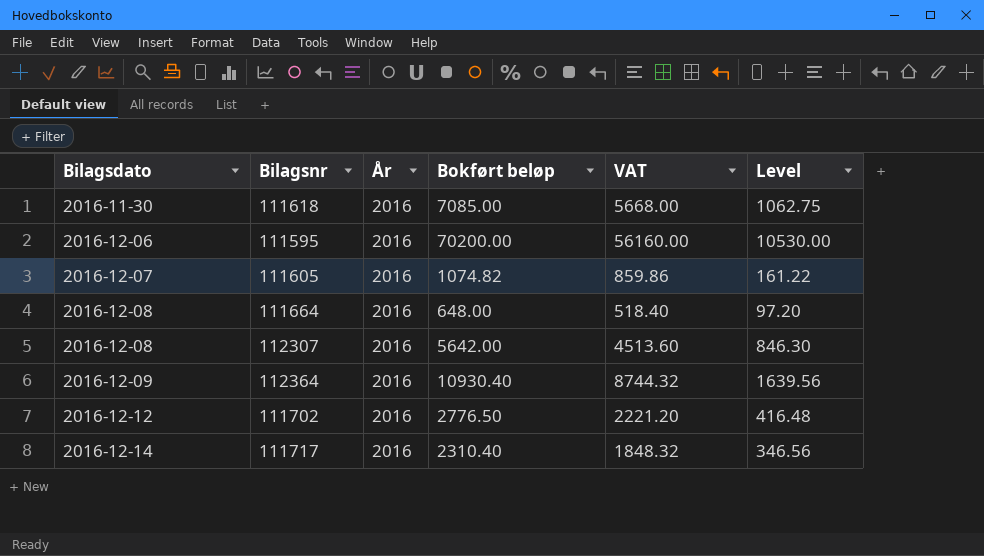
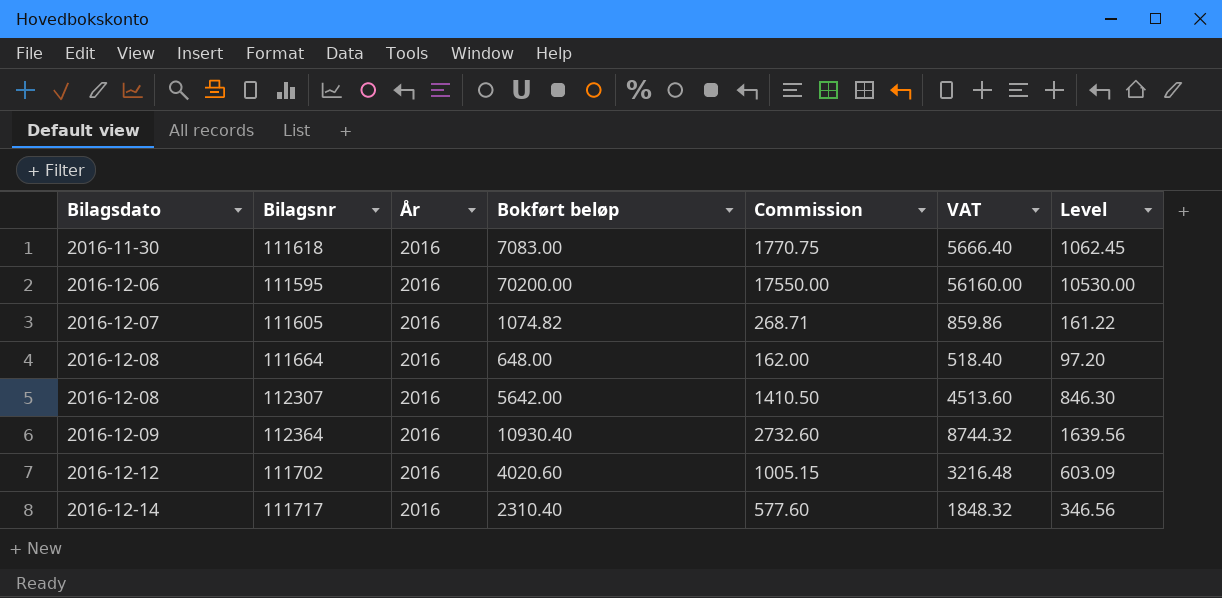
column Commission | formula: none -> [Bokført beløp] * 0.25
111618 | Bokført beløp: 7085.00 -> 7083.00
111618 | VAT: 5668.00 -> 5666.40
111618 | Level: 1062.75 -> 1062.45
111702 | Bokført beløp: 2776.50 -> 4020.60
111702 | VAT: 2221.20 -> 3216.48
111702 | Level: 416.48 -> 603.09

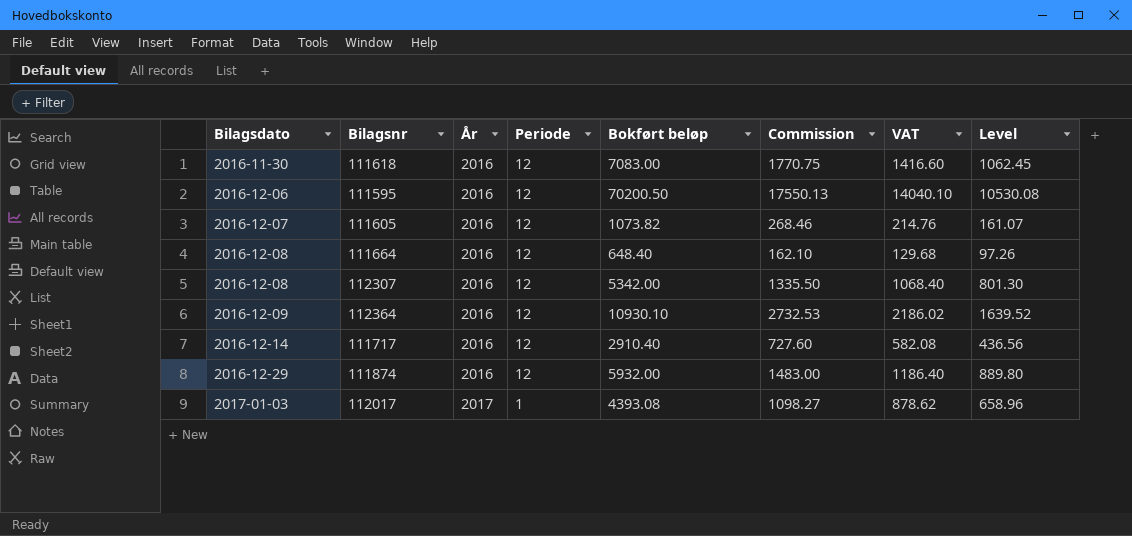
column Periode | position: none -> 4
column VAT | formula: [Bokført beløp] * 0.8 -> [Bokført beløp] * 0.2
row 111702: 2016-12-12 | 2016 | 4020.60 | 1005.15 | 3216.48 | 603.09 -> none
111595 | Bokført beløp: 70200.00 -> 70200.50
111595 | Commission: 17550.00 -> 17550.13
111595 | Level: 10530.00 -> 10530.08
111605 | Bokført beløp: 1074.82 -> 1073.82
111605 | Commission: 268.71 -> 268.46
111605 | Level: 161.22 -> 161.07
111664 | Bokført beløp: 648.00 -> 648.40
111664 | Commission: 162.00 -> 162.10
111664 | Level: 97.20 -> 97.26
112307 | Bokført beløp: 5642.00 -> 5342.00
112307 | Commission: 1410.50 -> 1335.50
112307 | Level: 846.30 -> 801.30
112364 | Bokført beløp: 10930.40 -> 10930.10
112364 | Commission: 2732.60 -> 2732.53
112364 | Level: 1639.56 -> 1639.52
111717 | Bokført beløp: 2310.40 -> 2910.40
111717 | Commission: 577.60 -> 727.60
111717 | Level: 346.56 -> 436.56
row 111874: none -> 2016-12-29 | 2016 | 12 | 5932.00 | 1483.00 | 1186.40 | 889.80
row 112017: none -> 2017-01-03 | 2017 | 1 | 4393.08 | 1098.27 | 878.62 | 658.96

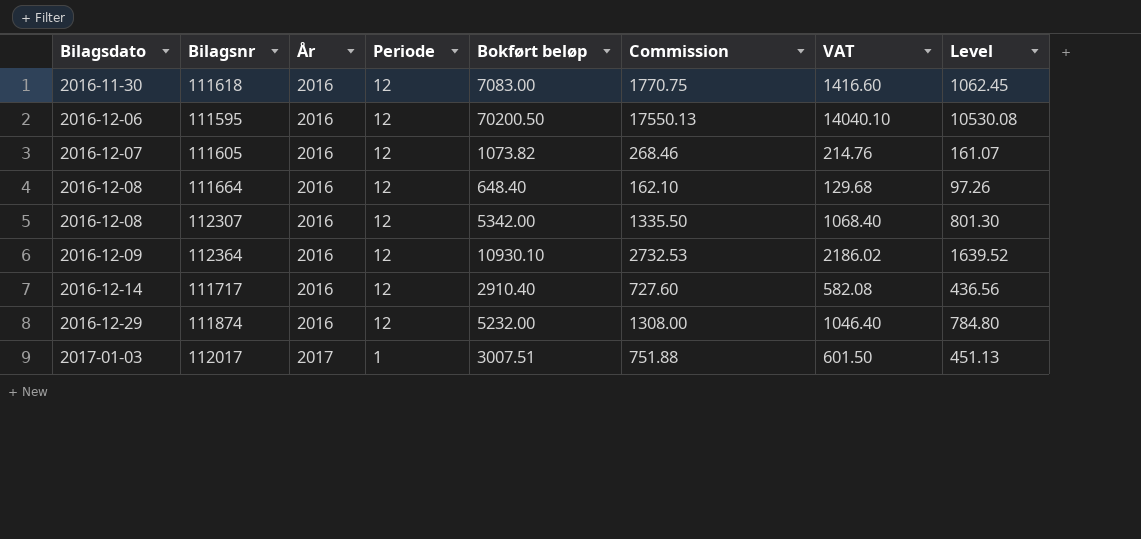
111874 | Bokført beløp: 5932.00 -> 5232.00
111874 | Commission: 1483.00 -> 1308.00
111874 | VAT: 1186.40 -> 1046.40
111874 | Level: 889.80 -> 784.80
112017 | Bokført beløp: 4393.08 -> 3007.51
112017 | Commission: 1098.27 -> 751.88
112017 | VAT: 878.62 -> 601.50
112017 | Level: 658.96 -> 451.13

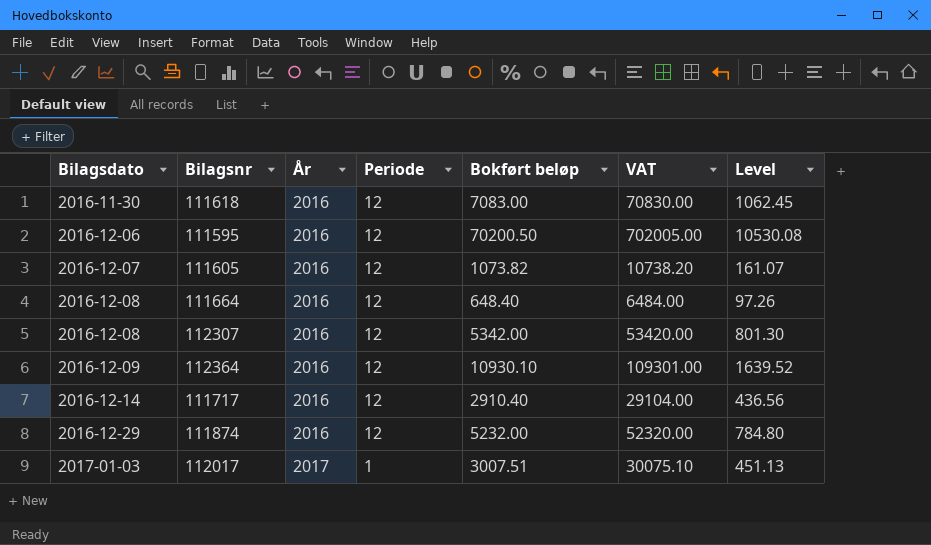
column Commission | formula: [Bokført beløp] * 0.25 -> none
column VAT | formula: [Bokført beløp] * 0.2 -> [Bokført beløp] * 10

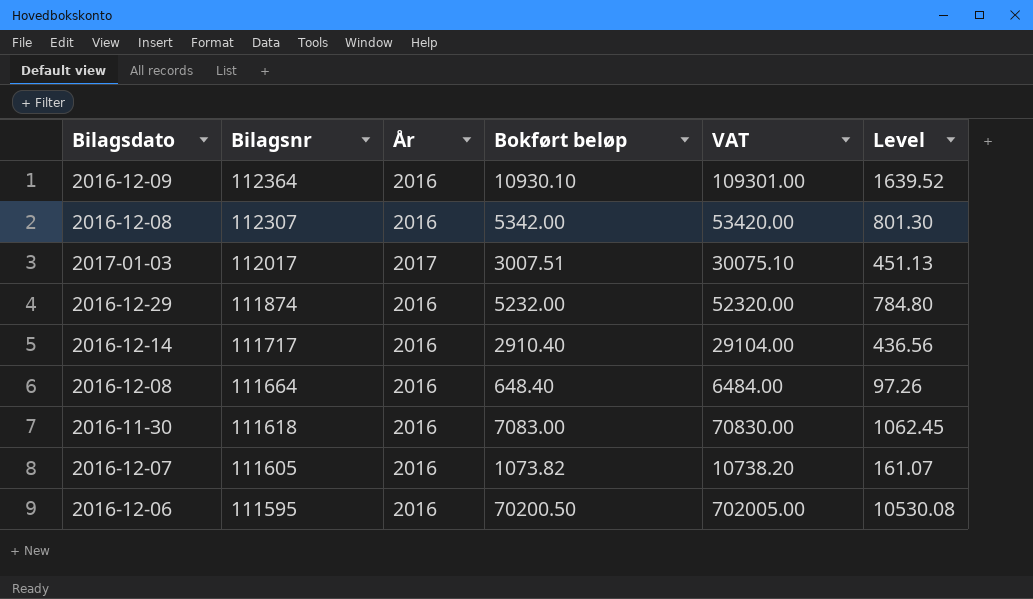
row order: Bilagsdato ascending -> Bilagsnr descending
column Periode | position: 4 -> none

